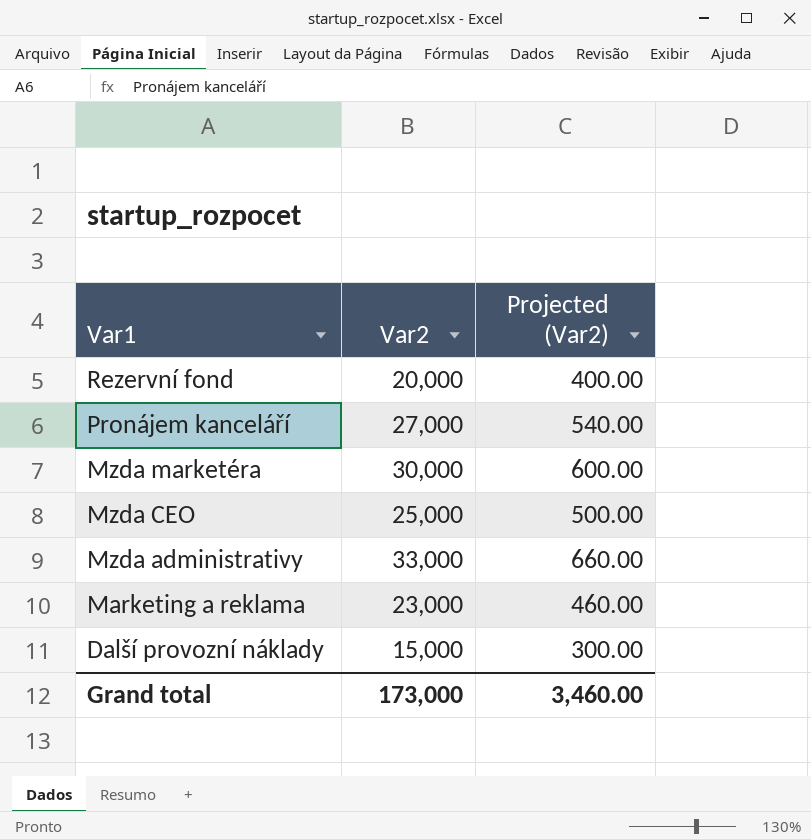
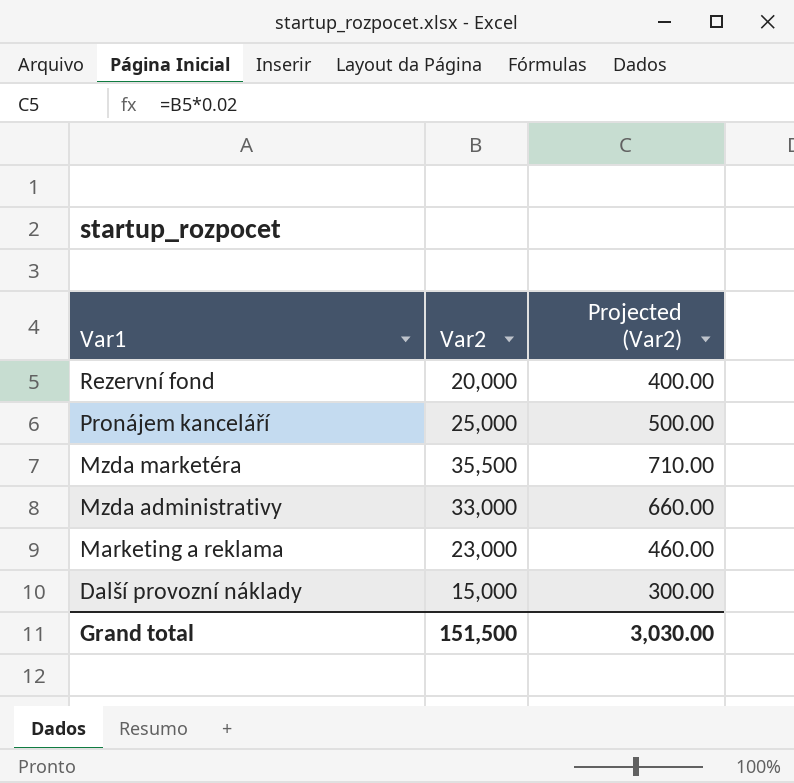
row Mzda CEO: 25,000 | 500.00 -> none
Pronájem kanceláří | Var2: 27,000 -> 25,000
Pronájem kanceláří | Projected (Var2): 540.00 -> 500.00
Mzda marketéra | Var2: 30,000 -> 35,500
Mzda marketéra | Projected (Var2): 600.00 -> 710.00
Grand total | Var2: 173,000 -> 151,500
Grand total | Projected (Var2): 3,460.00 -> 3,030.00

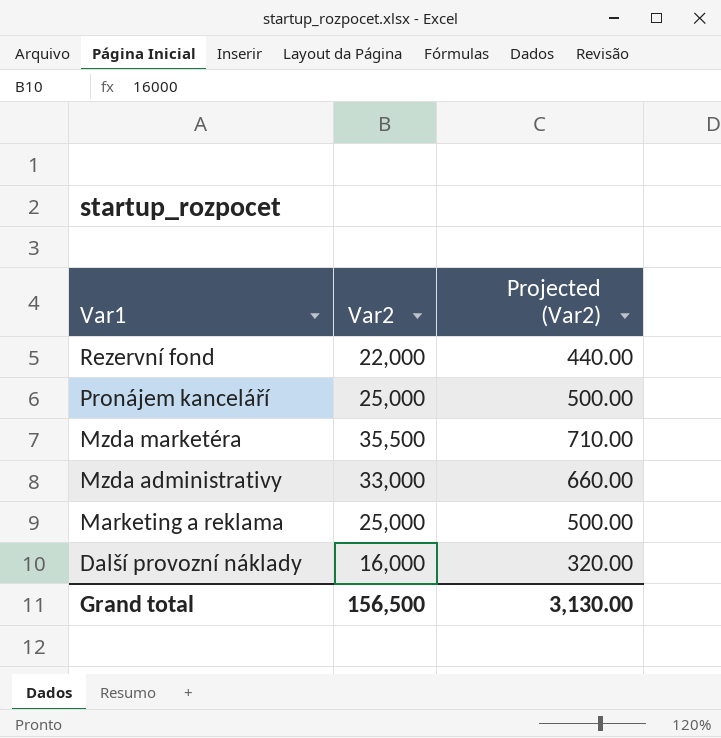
Rezervní fond | Var2: 20,000 -> 22,000
Rezervní fond | Projected (Var2): 400.00 -> 440.00
Marketing a reklama | Var2: 23,000 -> 25,000
Marketing a reklama | Projected (Var2): 460.00 -> 500.00
Další provozní náklady | Var2: 15,000 -> 16,000
Další provozní náklady | Projected (Var2): 300.00 -> 320.00
Grand total | Var2: 151,500 -> 156,500
Grand total | Projected (Var2): 3,030.00 -> 3,130.00

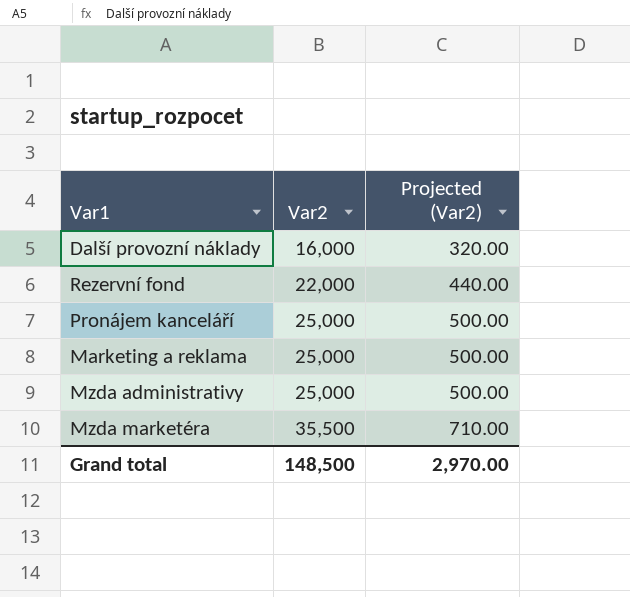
row order: Var1 descending -> Var2 ascending
Mzda administrativy | Var2: 33,000 -> 25,000
Mzda administrativy | Projected (Var2): 660.00 -> 500.00
Grand total | Var2: 156,500 -> 148,500
Grand total | Projected (Var2): 3,130.00 -> 2,970.00

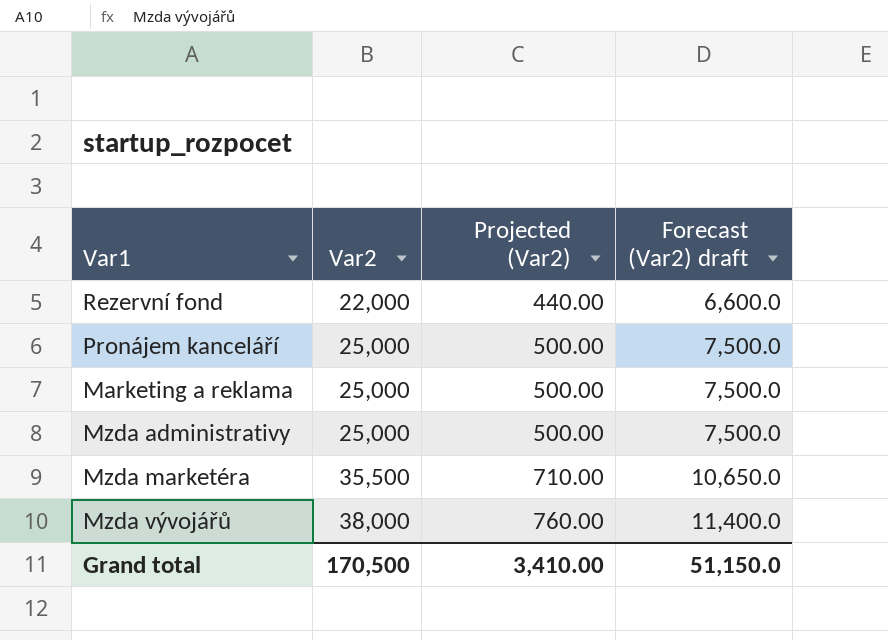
column Forecast (Var2) draft | formula: none -> [Var2] * 0.3
row Další provozní náklady: 16,000 | 320.00 -> none
row Mzda vývojářů: none -> 38,000 | 760.00 | 11,400.0
Grand total | Var2: 148,500 -> 170,500
Grand total | Projected (Var2): 2,970.00 -> 3,410.00

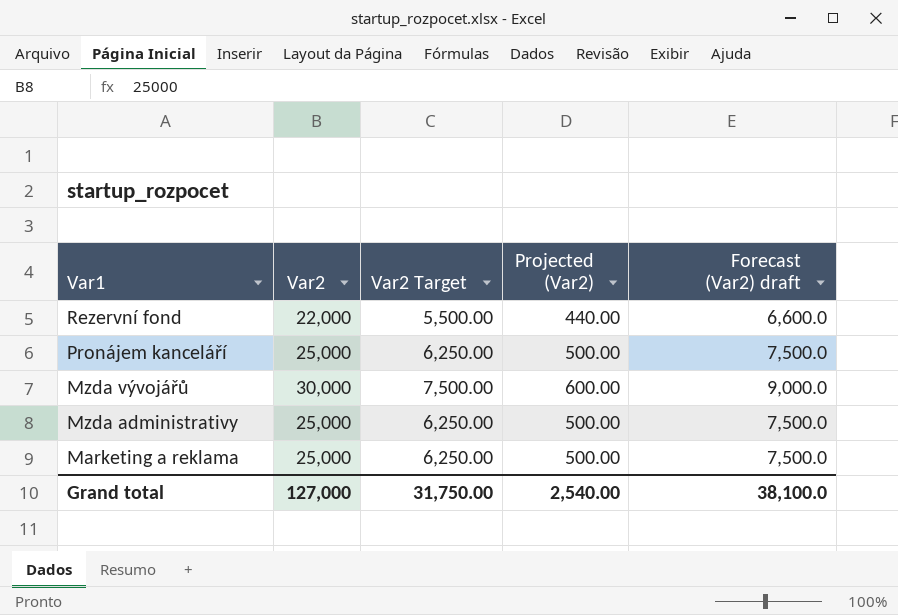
row order: Var2 ascending -> Var1 descending
column Var2 Target | formula: none -> [Var2] * 0.25
row Mzda marketéra: 35,500 | 710.00 | 10,650.0 -> none
Mzda vývojářů | Var2: 38,000 -> 30,000
Mzda vývojářů | Projected (Var2): 760.00 -> 600.00
Mzda vývojářů | Forecast (Var2) draft: 11,400.0 -> 9,000.0
Grand total | Var2: 170,500 -> 127,000
Grand total | Projected (Var2): 3,410.00 -> 2,540.00
Grand total | Forecast (Var2) draft: 51,150.0 -> 38,100.0

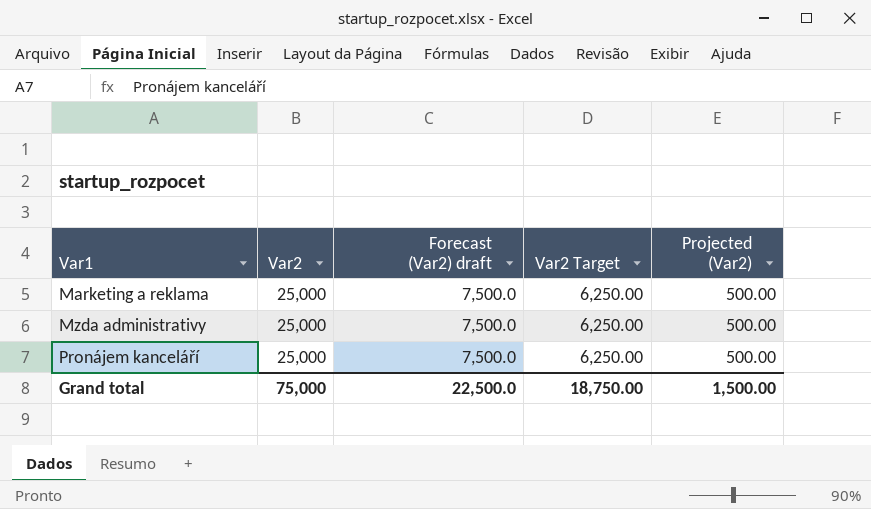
row order: Var1 descending -> Var1 ascending
column Forecast (Var2) draft | position: 5 -> 3
row Rezervní fond: 22,000 | 5,500.00 | 440.00 | 6,600.0 -> none
row Mzda vývojářů: 30,000 | 7,500.00 | 600.00 | 9,000.0 -> none
Grand total | Var2: 127,000 -> 75,000
Grand total | Forecast (Var2) draft: 38,100.0 -> 22,500.0
Grand total | Var2 Target: 31,750.00 -> 18,750.00
Grand total | Projected (Var2): 2,540.00 -> 1,500.00

